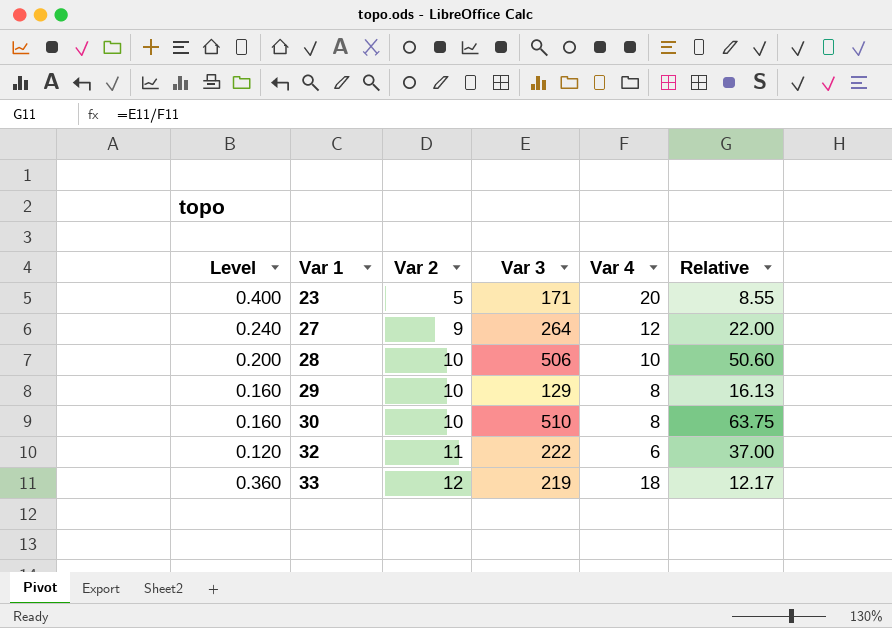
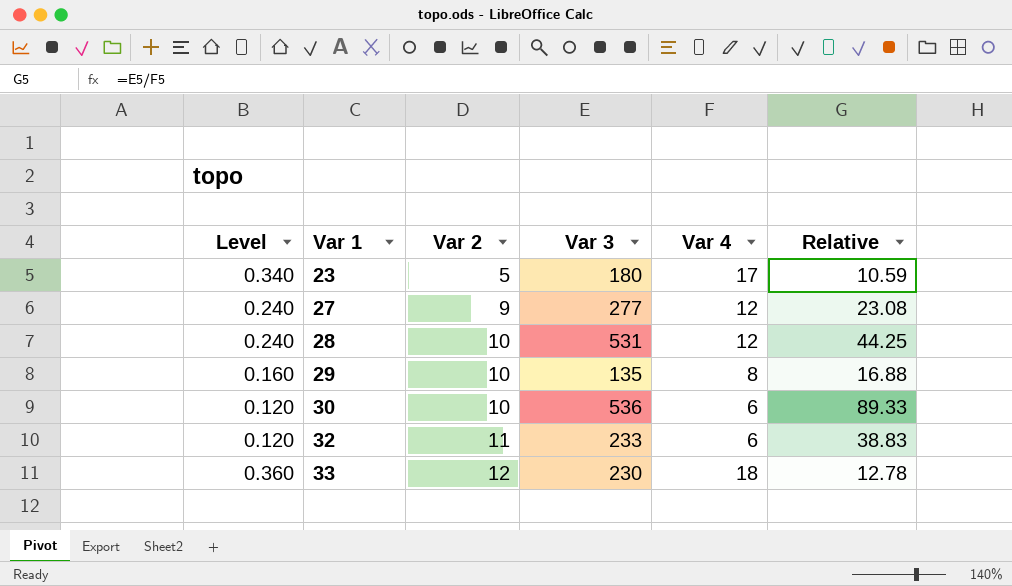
23 | Level: 0.400 -> 0.340
23 | Var 3: 171 -> 180
23 | Var 4: 20 -> 17
23 | Relative: 8.55 -> 10.59
27 | Var 3: 264 -> 277
27 | Relative: 22.00 -> 23.08
28 | Level: 0.200 -> 0.240
28 | Var 3: 506 -> 531
28 | Var 4: 10 -> 12
28 | Relative: 50.60 -> 44.25
29 | Var 3: 129 -> 135
29 | Relative: 16.13 -> 16.88
30 | Level: 0.160 -> 0.120
30 | Var 3: 510 -> 536
30 | Var 4: 8 -> 6
30 | Relative: 63.75 -> 89.33
32 | Var 3: 222 -> 233
32 | Relative: 37.00 -> 38.83
33 | Var 3: 219 -> 230
33 | Relative: 12.17 -> 12.78

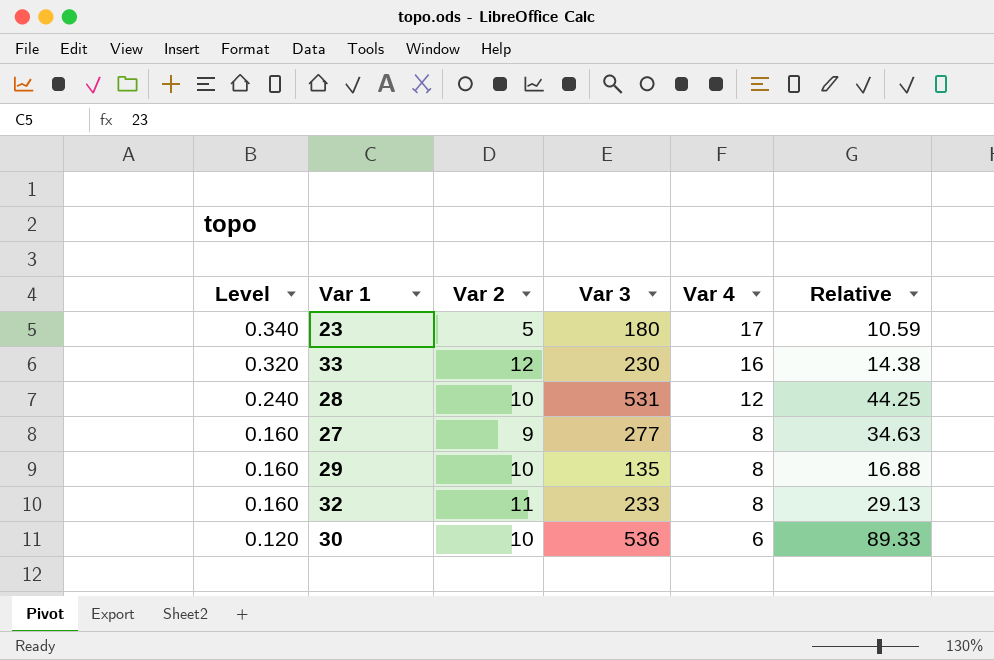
row order: Var 1 ascending -> Level descending
33 | Level: 0.360 -> 0.320
33 | Var 4: 18 -> 16
33 | Relative: 12.78 -> 14.38
27 | Level: 0.240 -> 0.160
27 | Var 4: 12 -> 8
27 | Relative: 23.08 -> 34.63
32 | Level: 0.120 -> 0.160
32 | Var 4: 6 -> 8
32 | Relative: 38.83 -> 29.13

